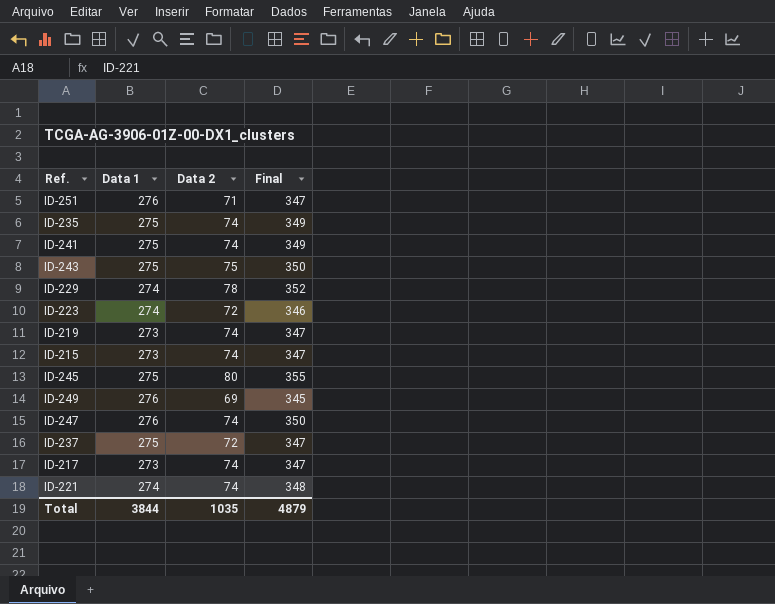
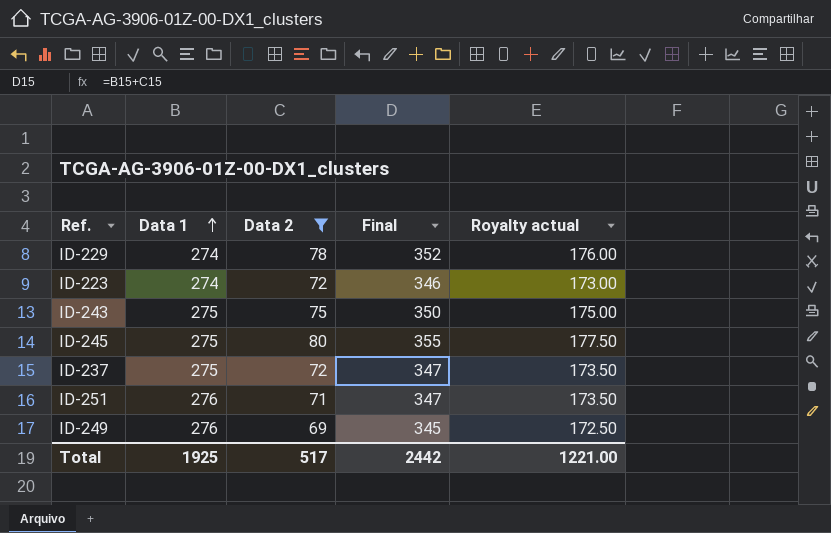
filter: none -> Data 2 != 74
row order: none -> Data 1 ascending
column Royalty actual | formula: none -> [Final] * 0.5
Total | Data 1: 3844 -> 1925
Total | Data 2: 1035 -> 517
Total | Final: 4879 -> 2442

